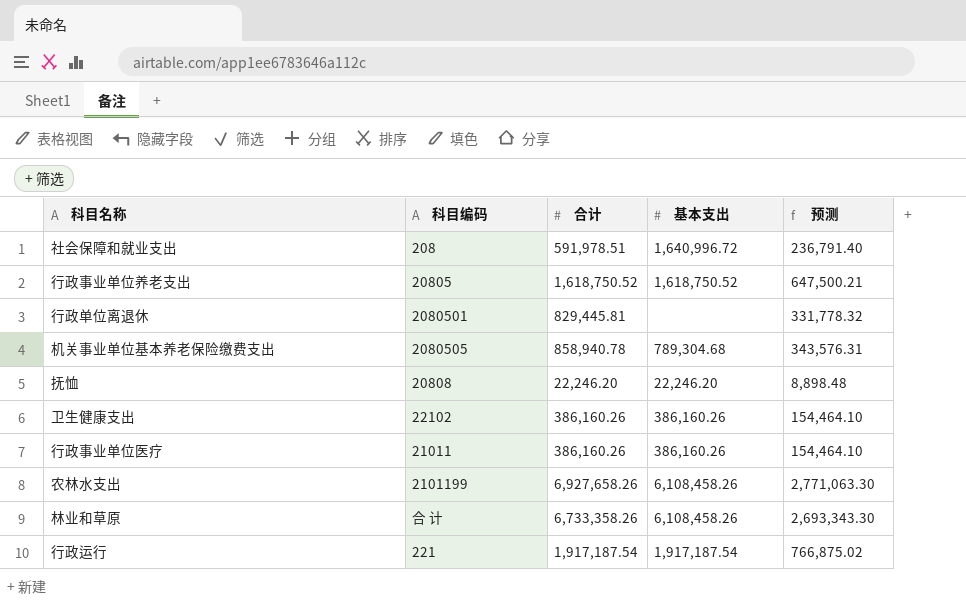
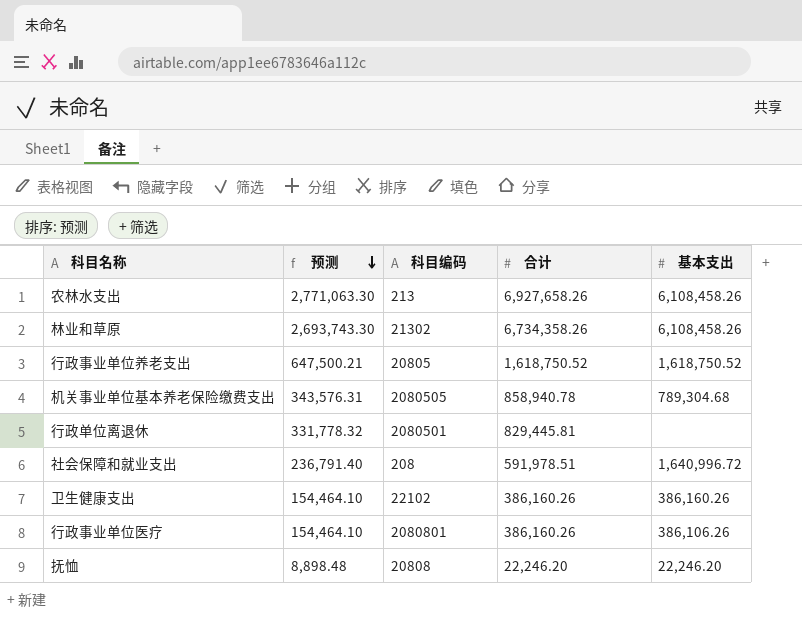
row order: none -> 预测 descending
column 预测 | position: 5 -> 2
row 行政运行: 221 | 1,917,187.54 | 1,917,187.54 | 766,875.02 -> none
农林水支出 | 科目编码: 2101199 -> 213
林业和草原 | 预测: 2,693,343.30 -> 2,693,743.30
林业和草原 | 科目编码: 合 计 -> 21302
林业和草原 | 合计: 6,733,358.26 -> 6,734,358.26
行政事业单位医疗 | 科目编码: 21011 -> 2080801
行政事业单位医疗 | 基本支出: 386,160.26 -> 386,106.26

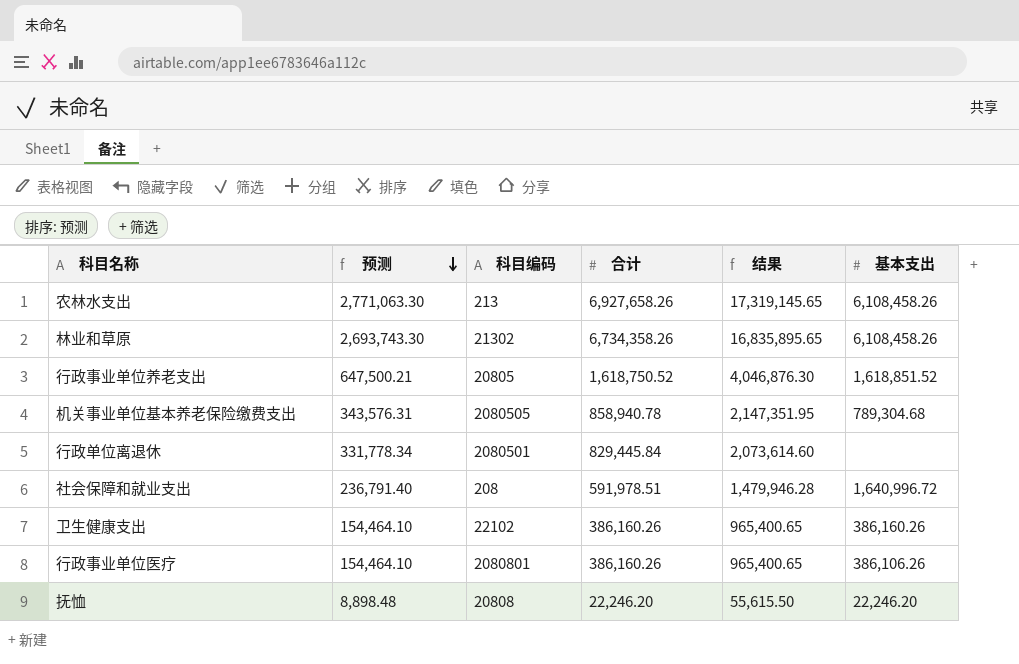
column 结果 | formula: none -> [合计] * 2.5
行政事业单位养老支出 | 基本支出: 1,618,750.52 -> 1,618,851.52
行政单位离退休 | 预测: 331,778.32 -> 331,778.34
行政单位离退休 | 合计: 829,445.81 -> 829,445.84

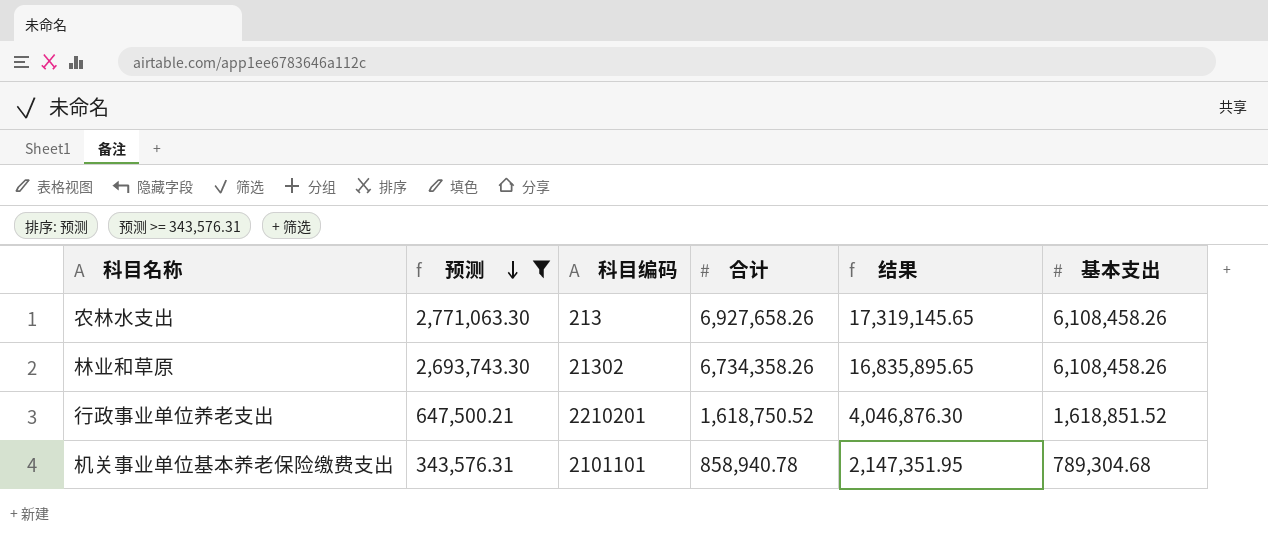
filter: none -> 预测 >= 343,576.31
行政事业单位养老支出 | 科目编码: 20805 -> 2210201
机关事业单位基本养老保险缴费支出 | 科目编码: 2080505 -> 2101101

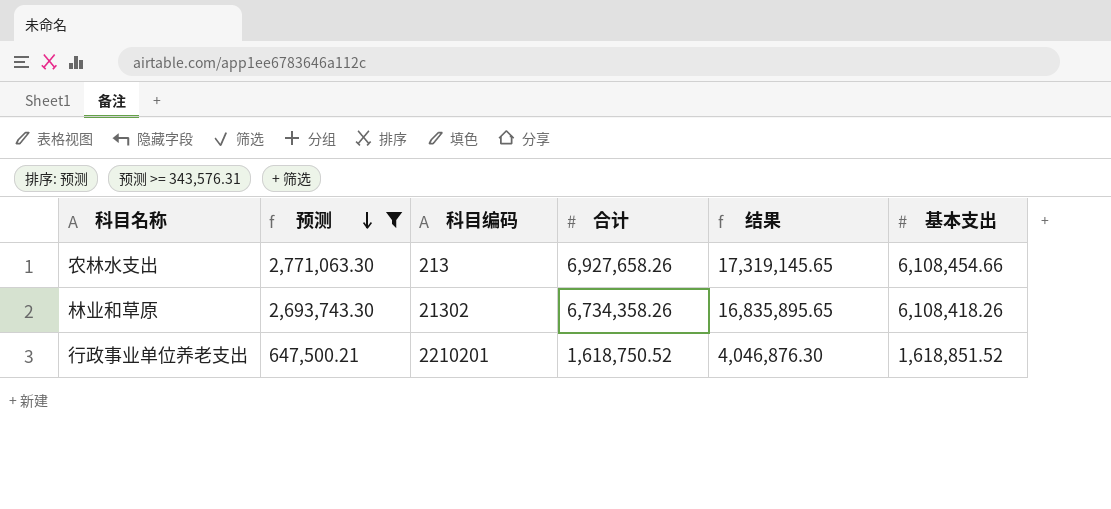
row 机关事业单位基本养老保险缴费支出: 343,576.31 | 2101101 | 858,940.78 | 2,147,351.95 | 789,304.68 -> none
农林水支出 | 基本支出: 6,108,458.26 -> 6,108,454.66
林业和草原 | 基本支出: 6,108,458.26 -> 6,108,418.26

